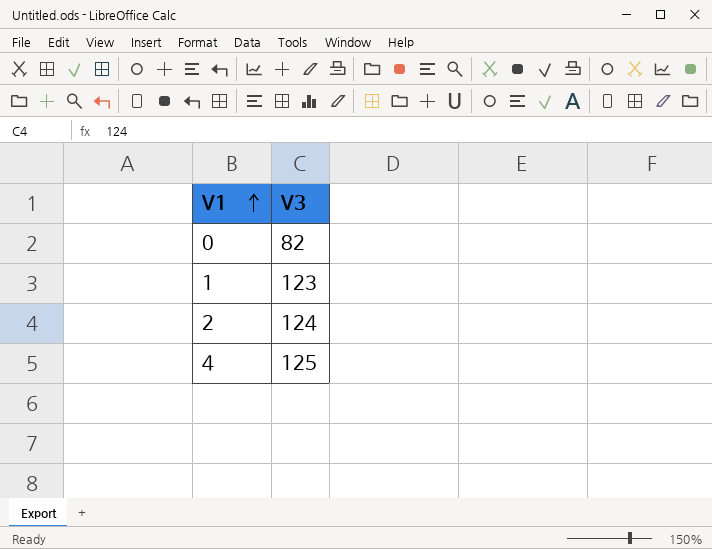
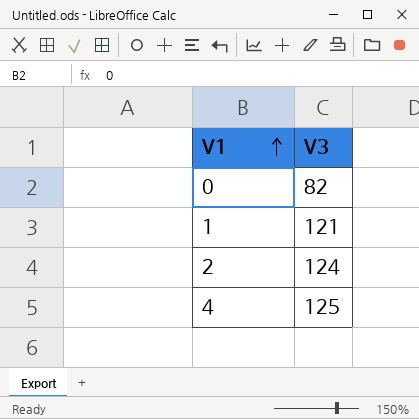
1 | V3: 123 -> 121

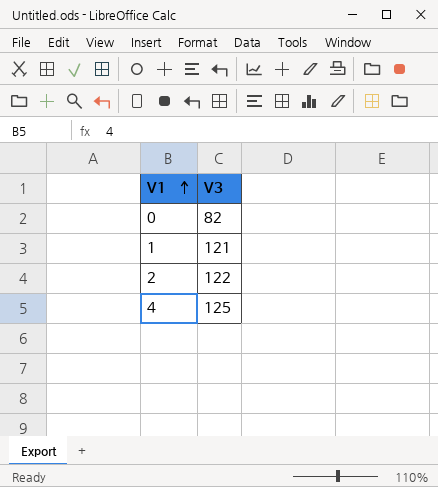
2 | V3: 124 -> 122

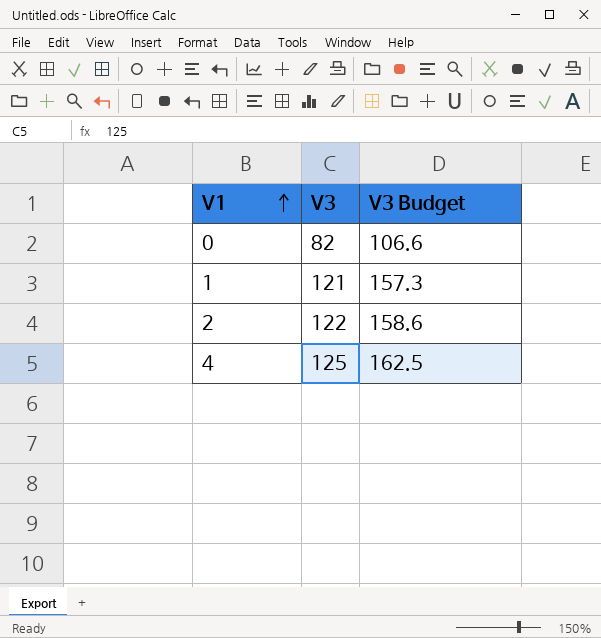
column V3 Budget | formula: none -> [V3] * 1.3

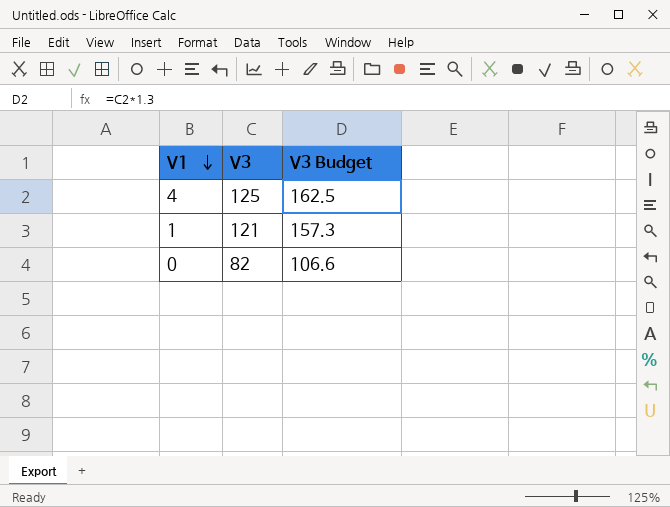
row order: V1 ascending -> V1 descending
row 2: 122 | 158.6 -> none

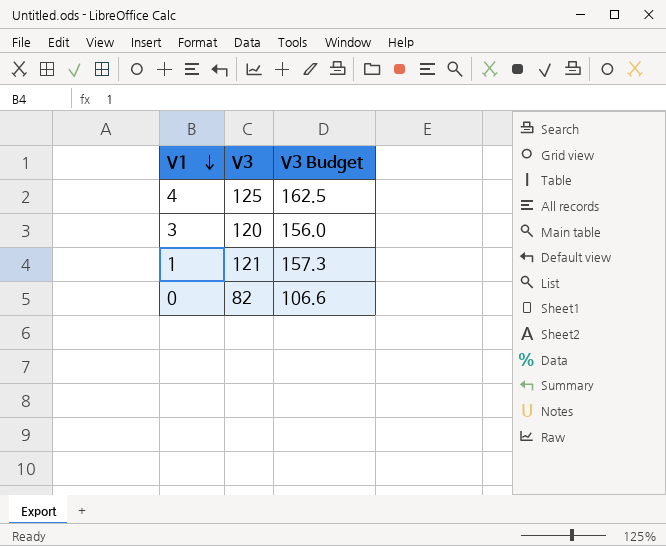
row 3: none -> 120 | 156.0

